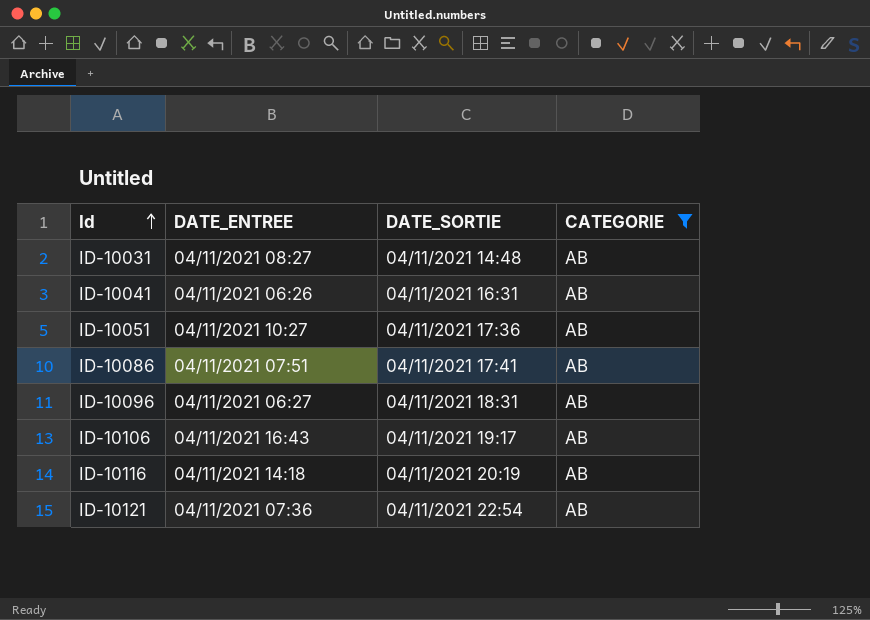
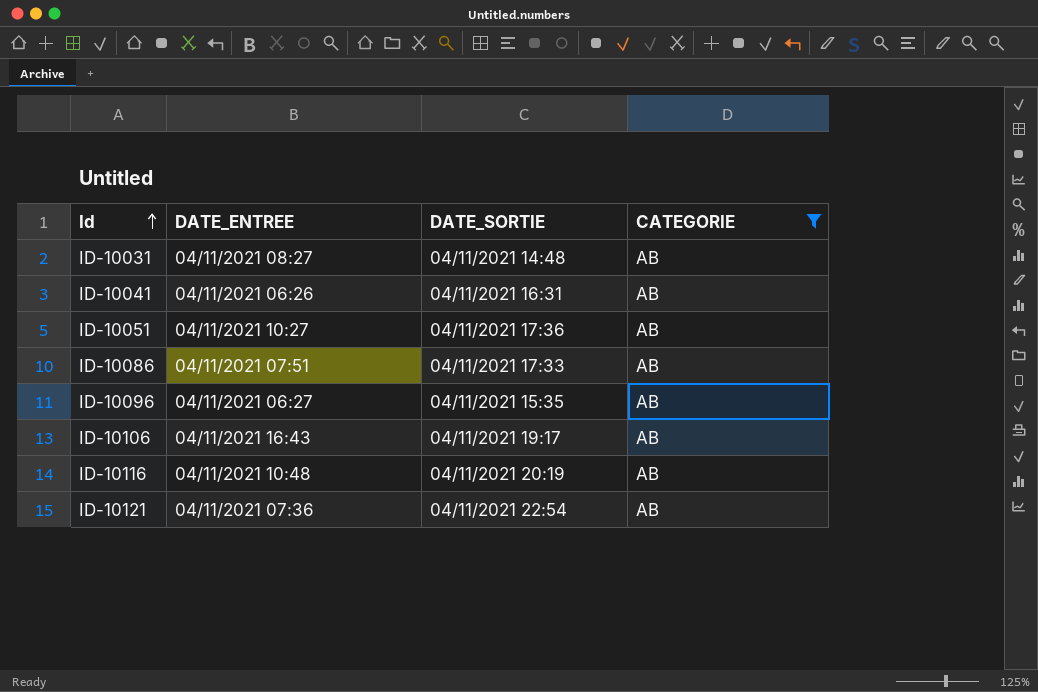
ID-10086 | DATE_SORTIE: 04/11/2021 17:41 -> 04/11/2021 17:33
ID-10096 | DATE_SORTIE: 04/11/2021 18:31 -> 04/11/2021 15:35
ID-10116 | DATE_ENTREE: 04/11/2021 14:18 -> 04/11/2021 10:48

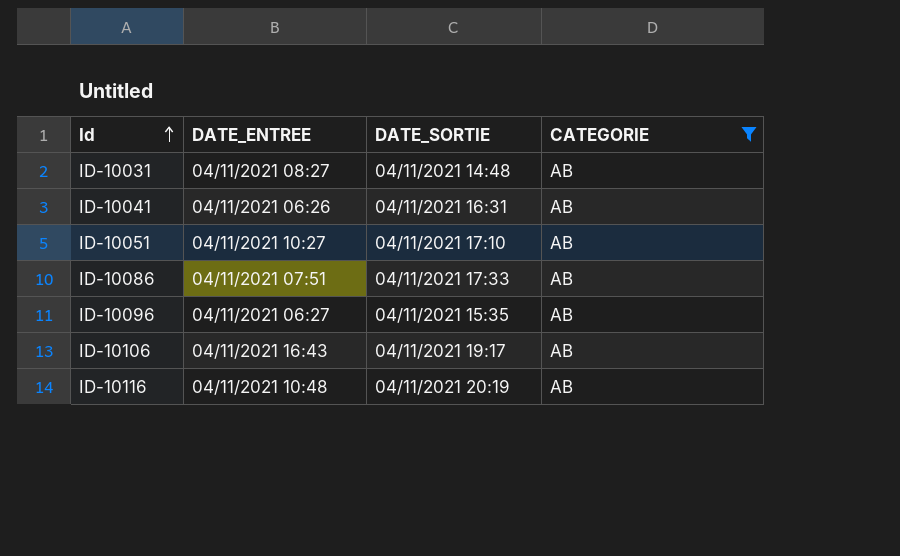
row ID-10121: 04/11/2021 07:36 | 04/11/2021 22:54 | AB -> none
ID-10051 | DATE_SORTIE: 04/11/2021 17:36 -> 04/11/2021 17:10

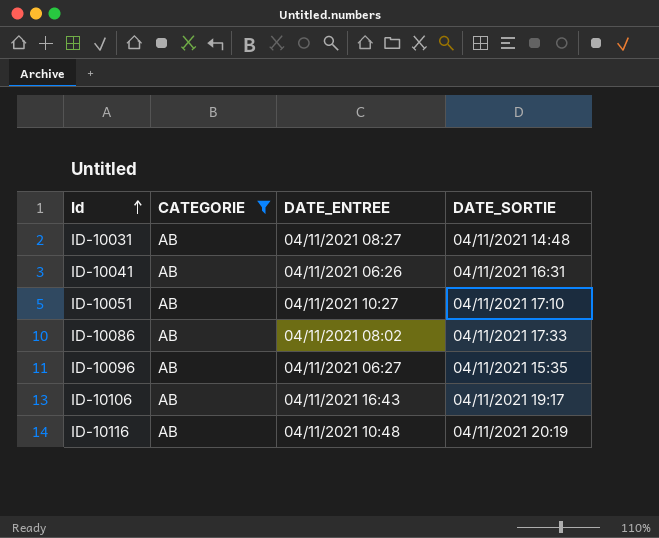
column CATEGORIE | position: 4 -> 2
ID-10086 | DATE_ENTREE: 04/11/2021 07:51 -> 04/11/2021 08:02

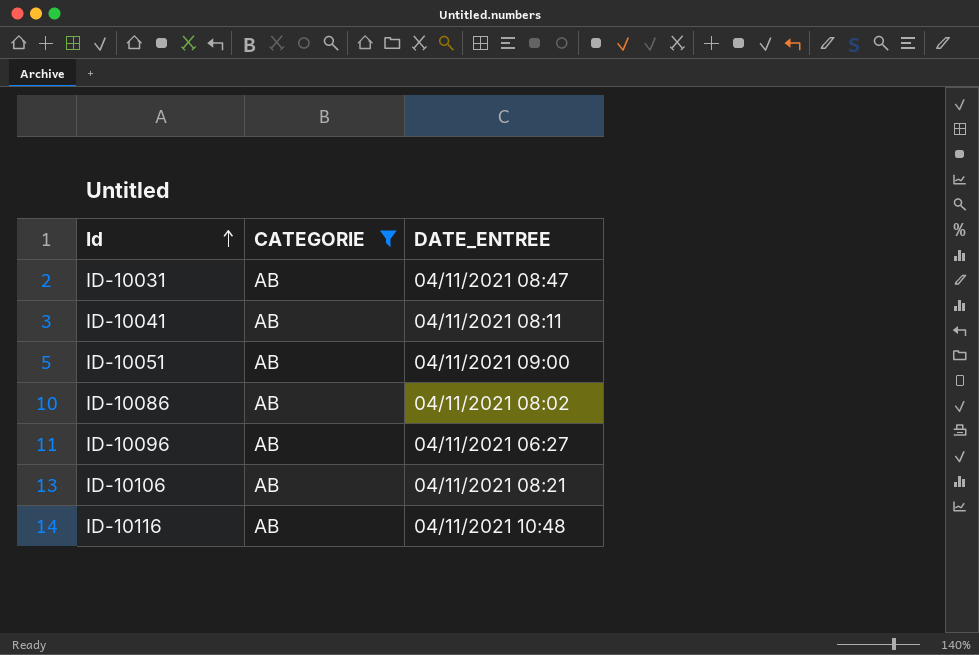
column DATE_SORTIE | position: 4 -> none
ID-10031 | DATE_ENTREE: 04/11/2021 08:27 -> 04/11/2021 08:47
ID-10041 | DATE_ENTREE: 04/11/2021 06:26 -> 04/11/2021 08:11
ID-10051 | DATE_ENTREE: 04/11/2021 10:27 -> 04/11/2021 09:00
ID-10106 | DATE_ENTREE: 04/11/2021 16:43 -> 04/11/2021 08:21

